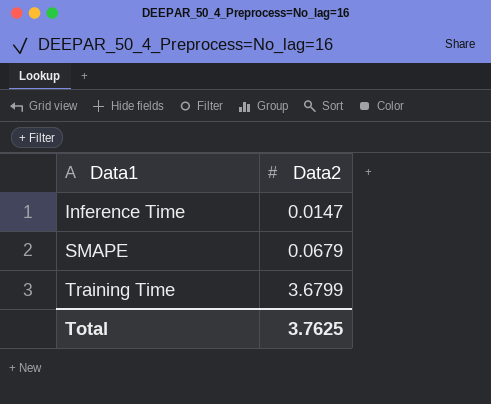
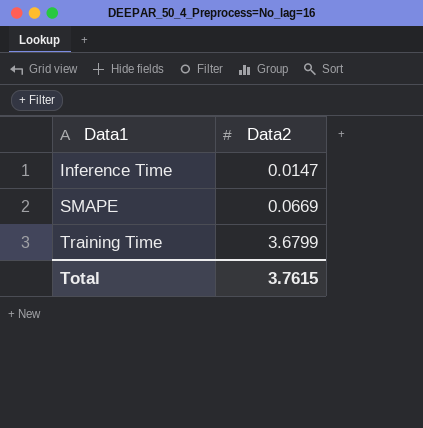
SMAPE | Data2: 0.0679 -> 0.0669
Total | Data2: 3.7625 -> 3.7615

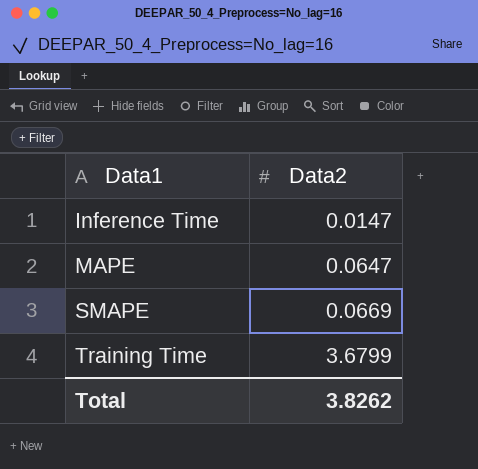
row MAPE: none -> 0.0647
Total | Data2: 3.7615 -> 3.8262

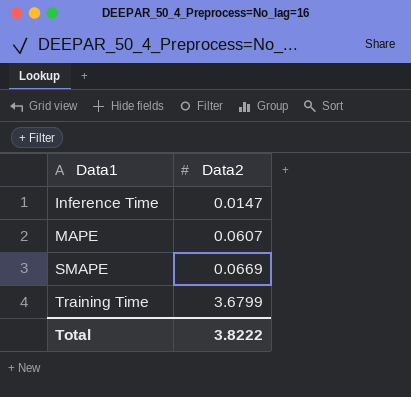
MAPE | Data2: 0.0647 -> 0.0607
Total | Data2: 3.8262 -> 3.8222

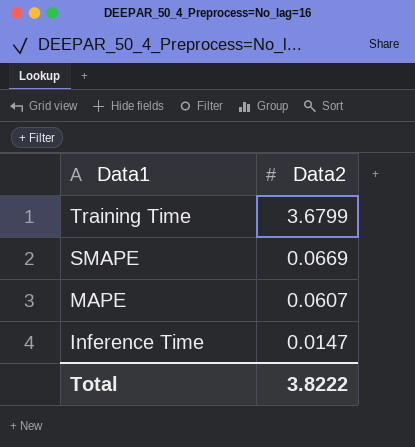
row order: Data1 ascending -> Data1 descending

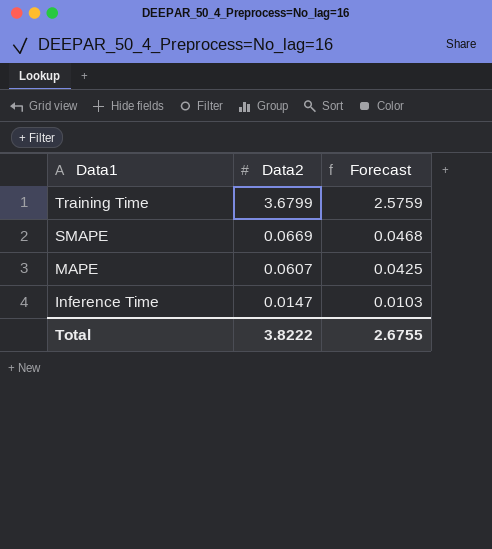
column Forecast | formula: none -> [Data2] * 0.7

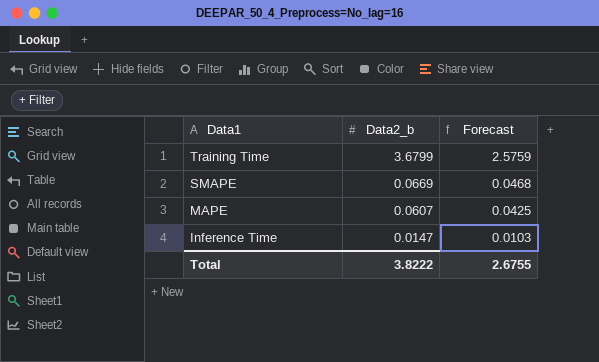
column name: Data2 -> Data2_b

